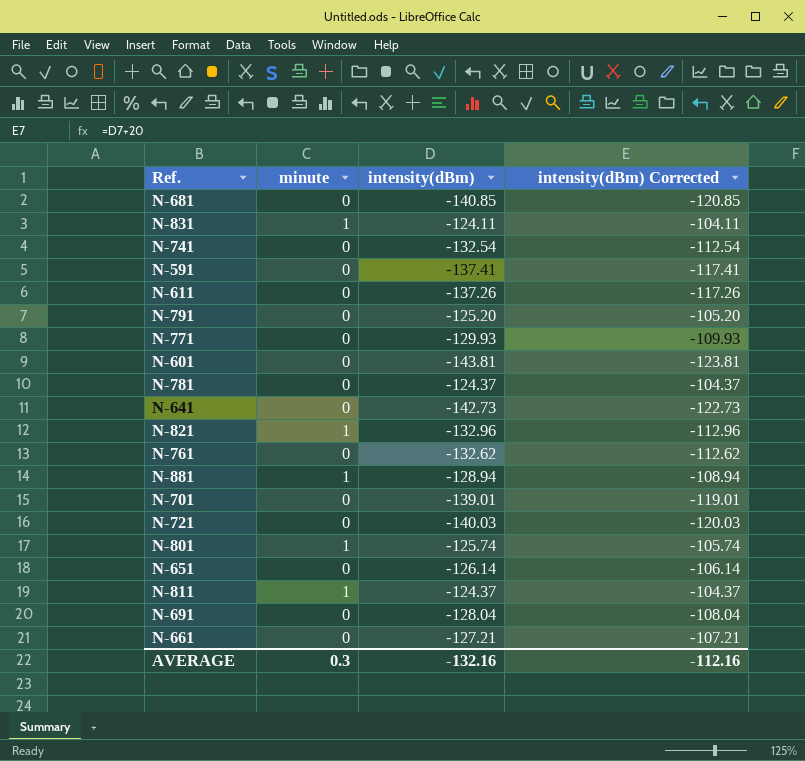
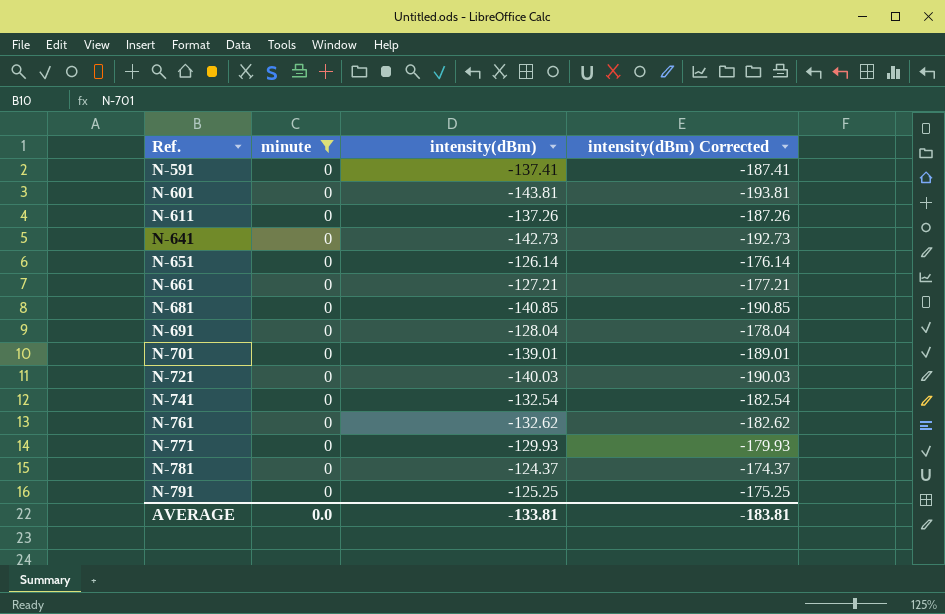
filter: none -> minute = 0
row order: none -> Ref. ascending
column intensity(dBm) Corrected | formula: [intensity(dBm)] + 20 -> [intensity(dBm)] - 50
N-791 | intensity(dBm): -125.20 -> -125.25
AVERAGE | minute: 0.3 -> 0.0
AVERAGE | intensity(dBm): -132.16 -> -133.81
AVERAGE | intensity(dBm) Corrected: -112.16 -> -183.81

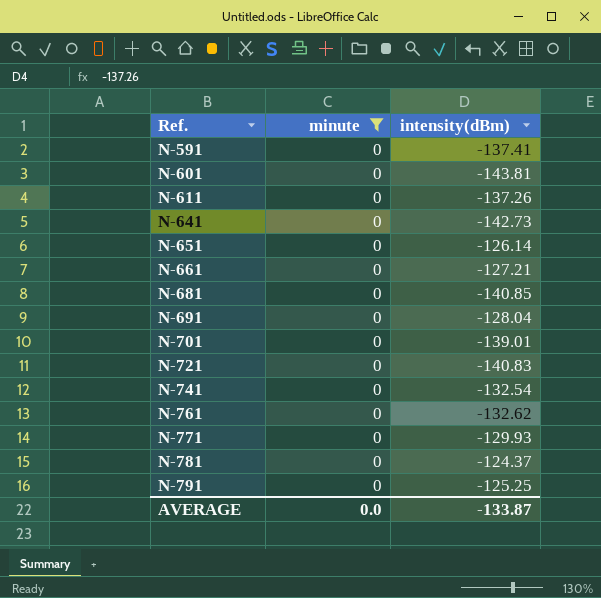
column intensity(dBm) Corrected | formula: [intensity(dBm)] - 50 -> none
N-721 | intensity(dBm): -140.03 -> -140.83
AVERAGE | intensity(dBm): -133.81 -> -133.87

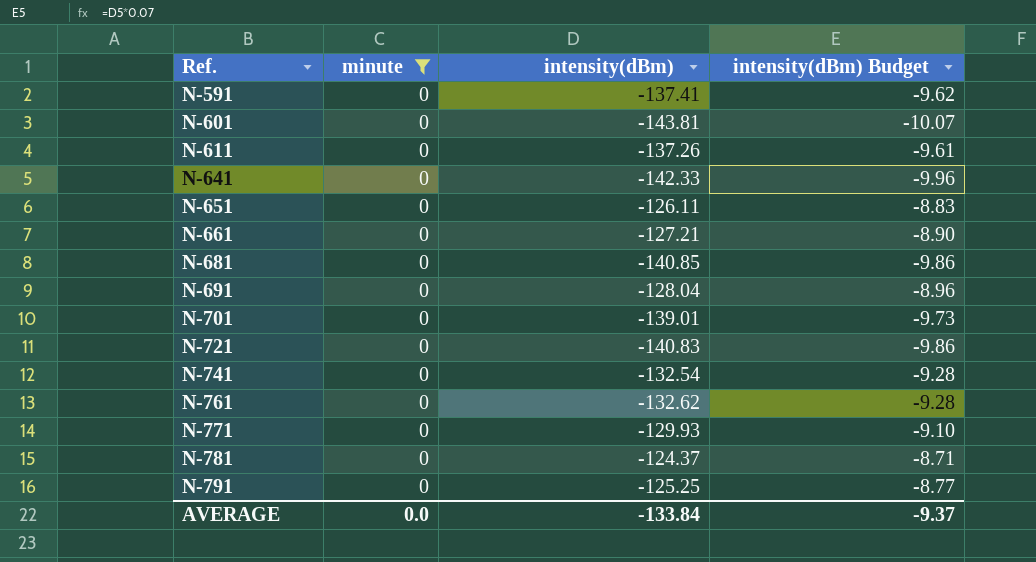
column intensity(dBm) Budget | formula: none -> [intensity(dBm)] * 0.07
N-641 | intensity(dBm): -142.73 -> -142.33
N-651 | intensity(dBm): -126.14 -> -126.11
AVERAGE | intensity(dBm): -133.87 -> -133.84

